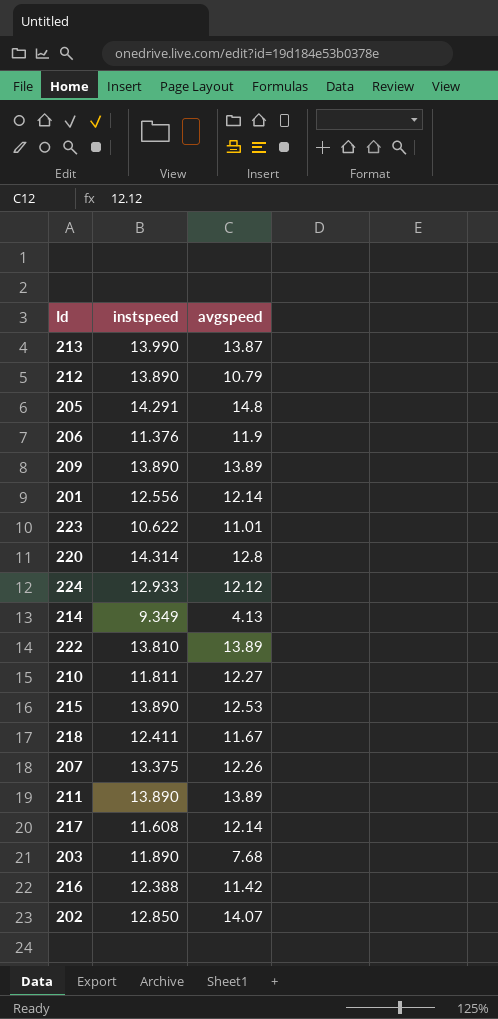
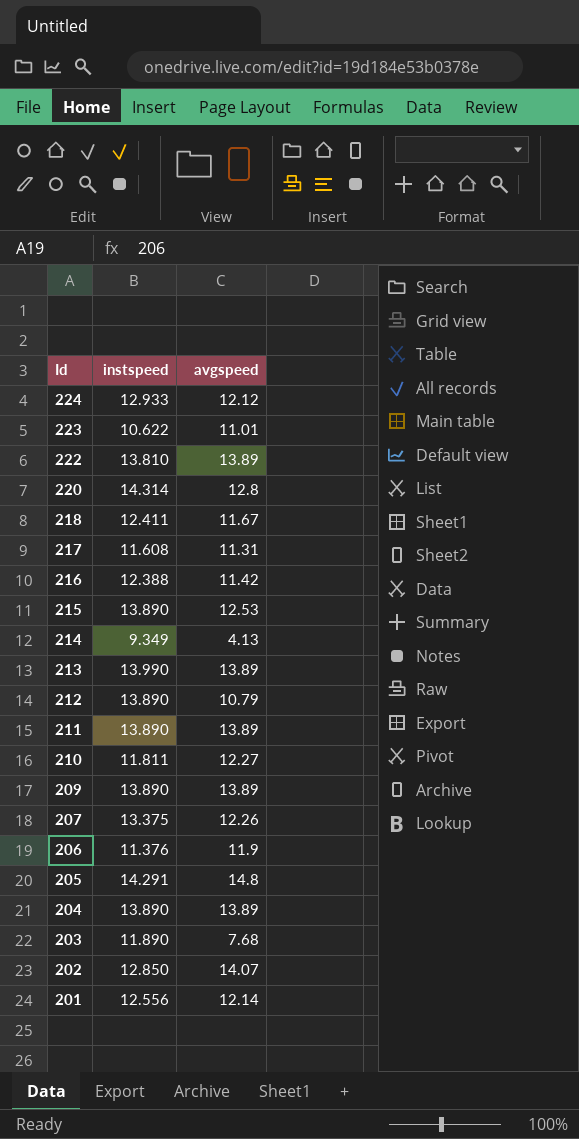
row order: none -> Id descending
217 | avgspeed: 12.14 -> 11.31
213 | avgspeed: 13.87 -> 13.89
row 204: none -> 13.890 | 13.89

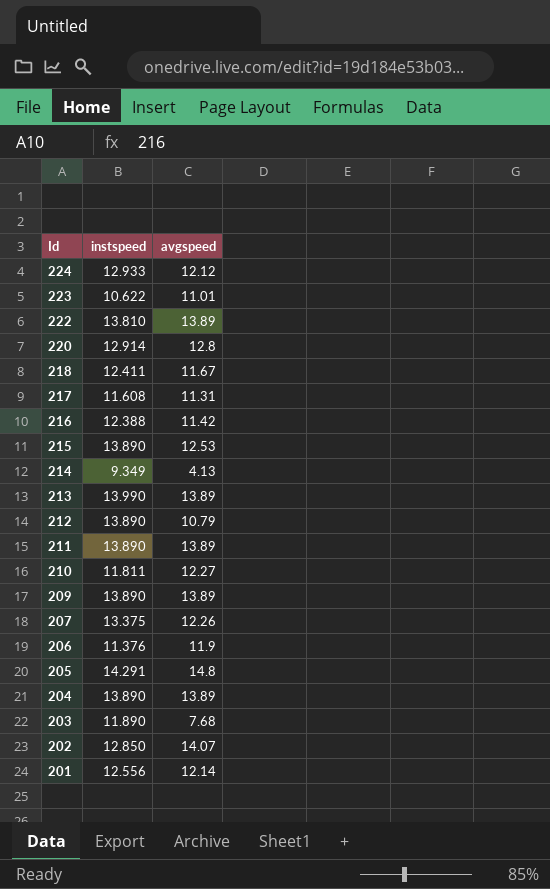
220 | instspeed: 14.314 -> 12.914

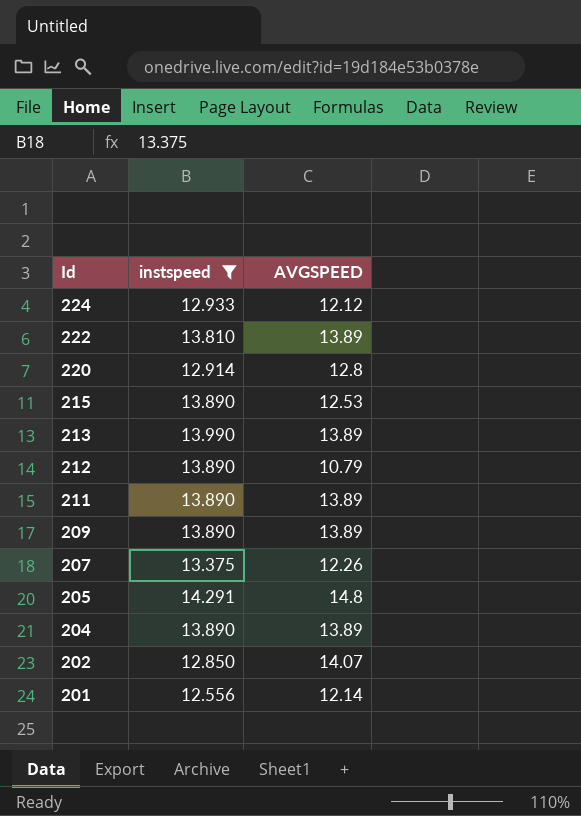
filter: none -> instspeed >= 12.556
column name: avgspeed -> AVGSPEED

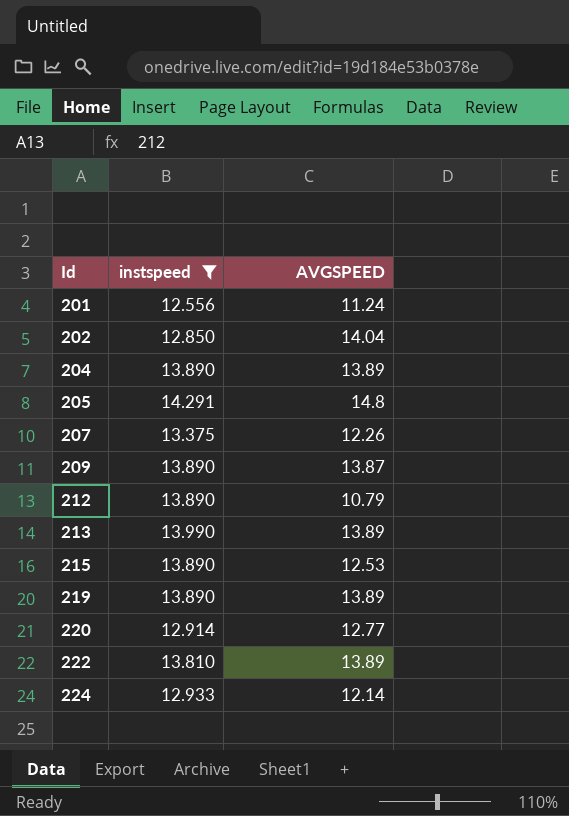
row order: Id descending -> Id ascending
row 211: 13.890 | 13.89 -> none
201 | AVGSPEED: 12.14 -> 11.24
202 | AVGSPEED: 14.07 -> 14.04
209 | AVGSPEED: 13.89 -> 13.87
row 219: none -> 13.890 | 13.89
220 | AVGSPEED: 12.8 -> 12.77
224 | AVGSPEED: 12.12 -> 12.14

